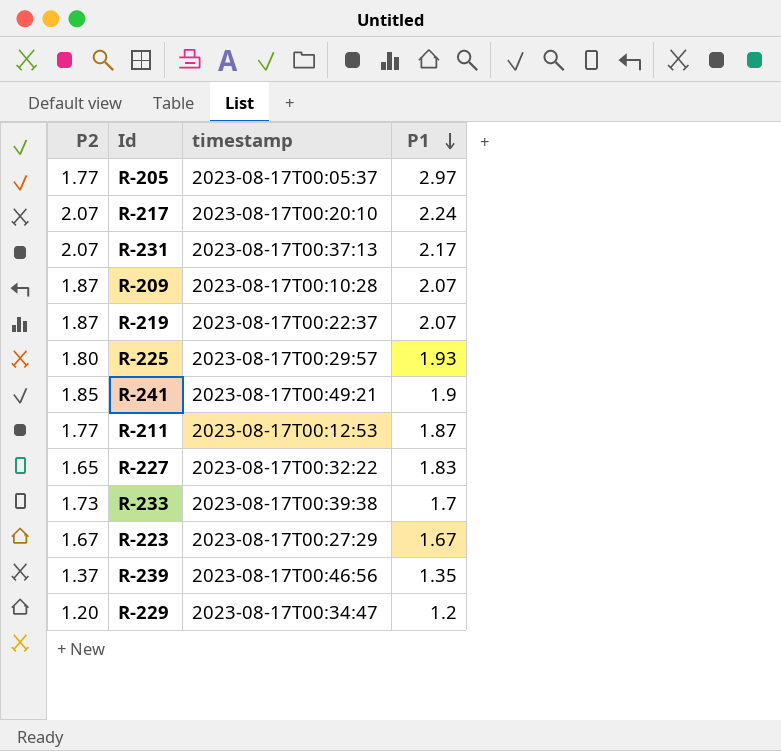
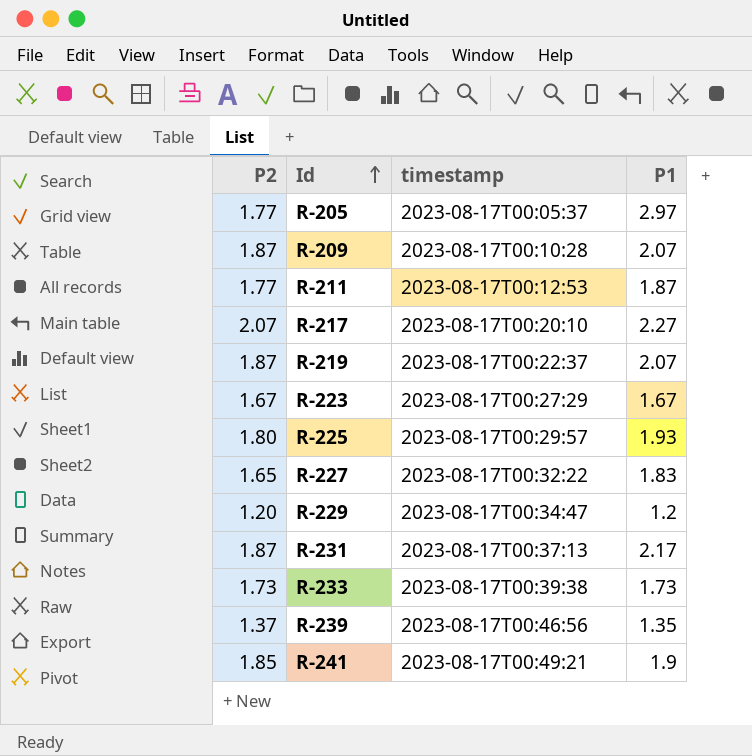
row order: P1 descending -> Id ascending
R-217 | P1: 2.24 -> 2.27
R-231 | P2: 2.07 -> 1.87
R-233 | P1: 1.7 -> 1.73

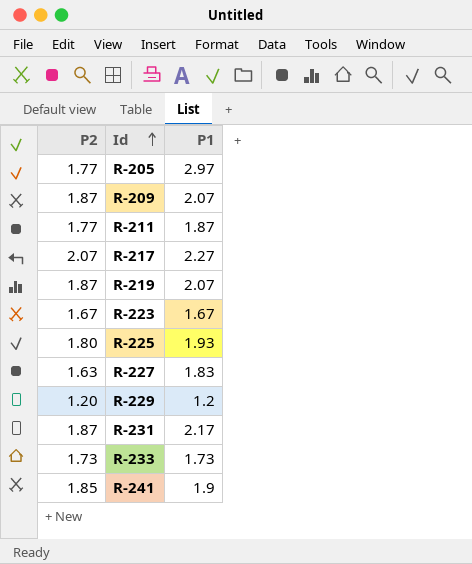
column timestamp | position: 3 -> none
row R-239: 1.37 | 2023-08-17T00:46:56 | 1.35 -> none
R-227 | P2: 1.65 -> 1.63

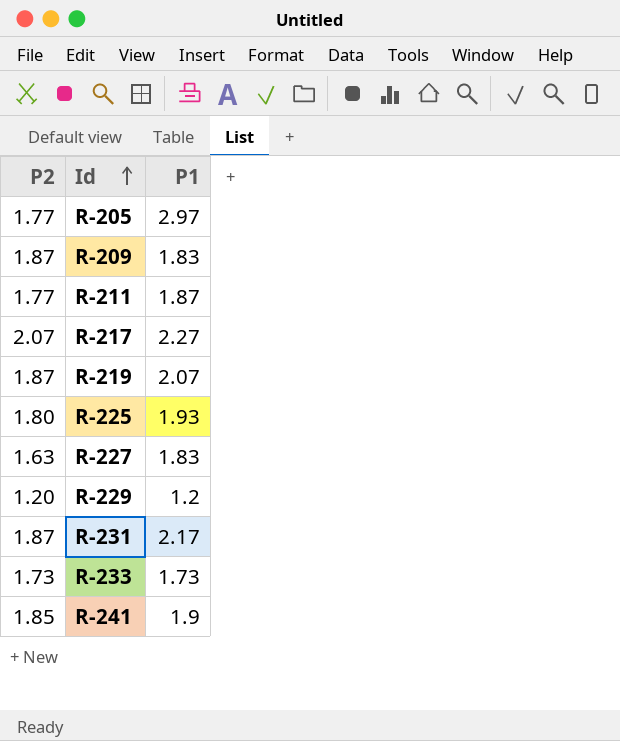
row R-223: 1.67 | 1.67 -> none
R-209 | P1: 2.07 -> 1.83

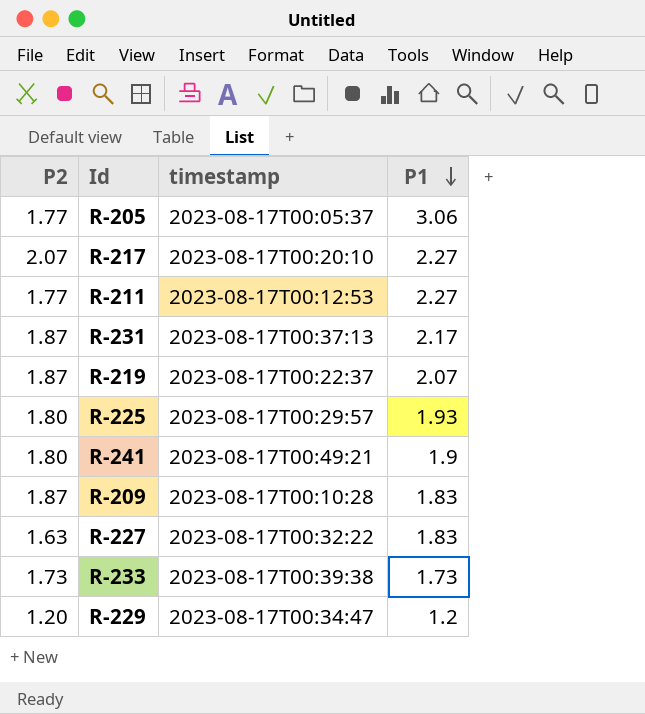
row order: Id ascending -> P1 descending
column timestamp | position: none -> 3
R-205 | P1: 2.97 -> 3.06
R-211 | P1: 1.87 -> 2.27
R-241 | P2: 1.85 -> 1.80

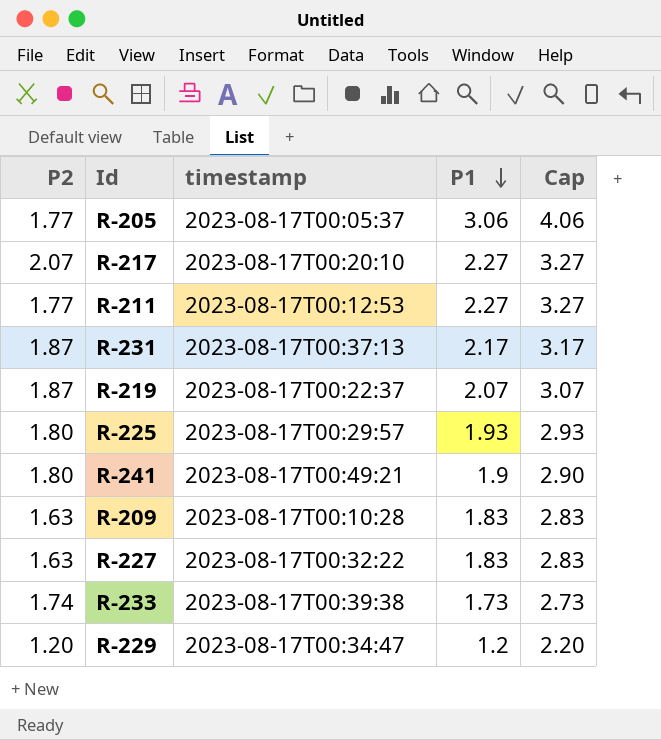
column Cap | formula: none -> [P1] + 1
R-209 | P2: 1.87 -> 1.63
R-233 | P2: 1.73 -> 1.74

